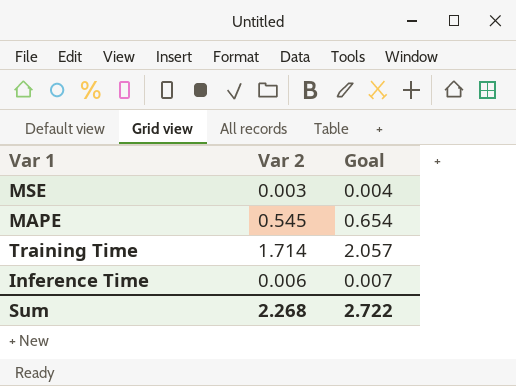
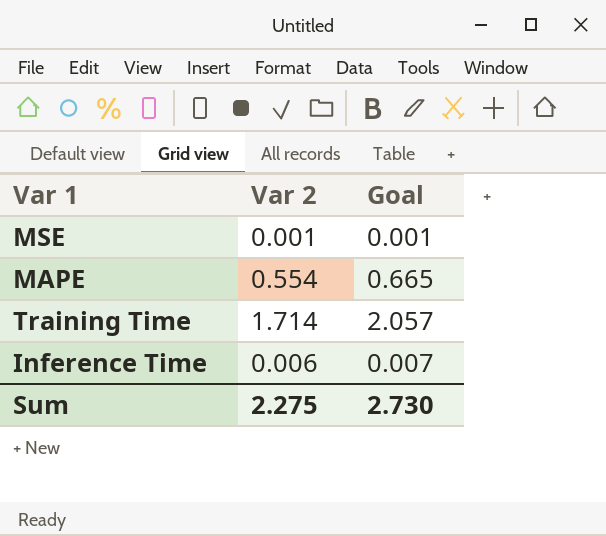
MSE | Var 2: 0.003 -> 0.001
MSE | Goal: 0.004 -> 0.001
MAPE | Var 2: 0.545 -> 0.554
MAPE | Goal: 0.654 -> 0.665
Sum | Var 2: 2.268 -> 2.275
Sum | Goal: 2.722 -> 2.730

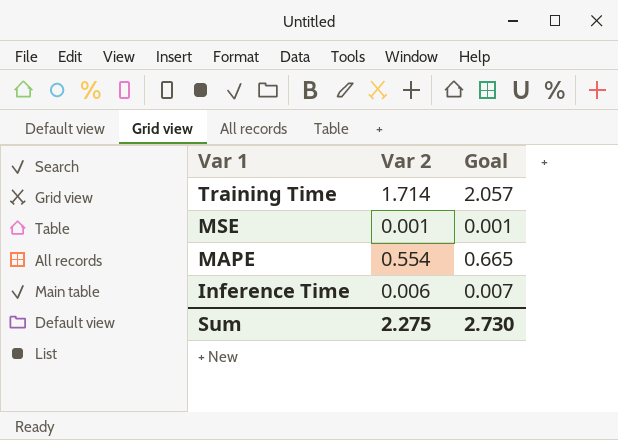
row order: none -> Var 1 descending

